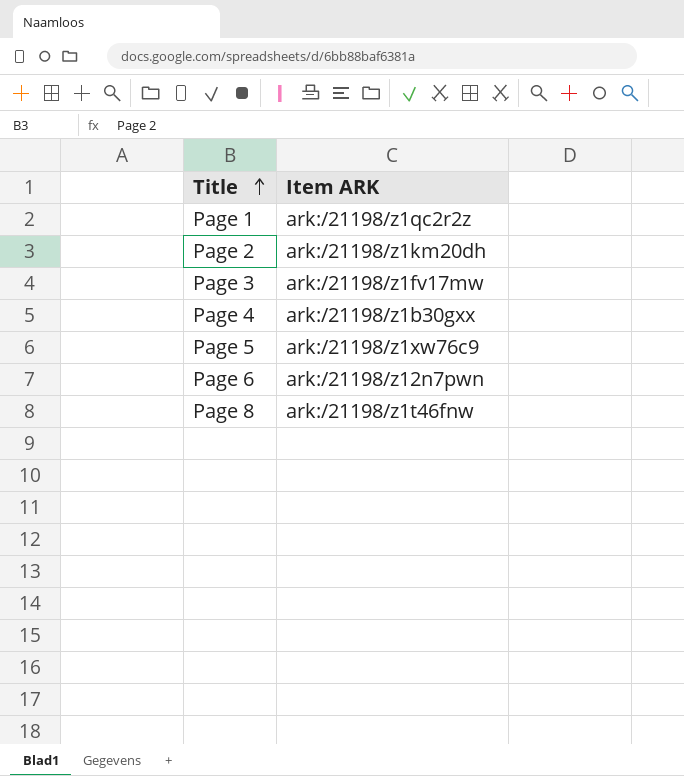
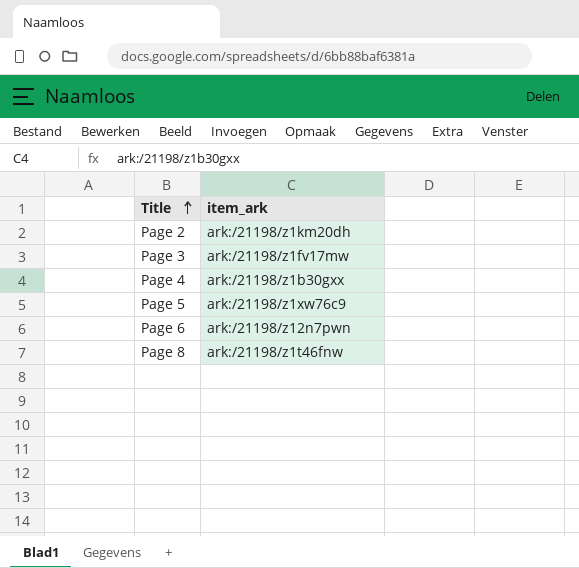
column name: Item ARK -> item_ark
row Page 1: ark:/21198/z1qc2r2z -> none

